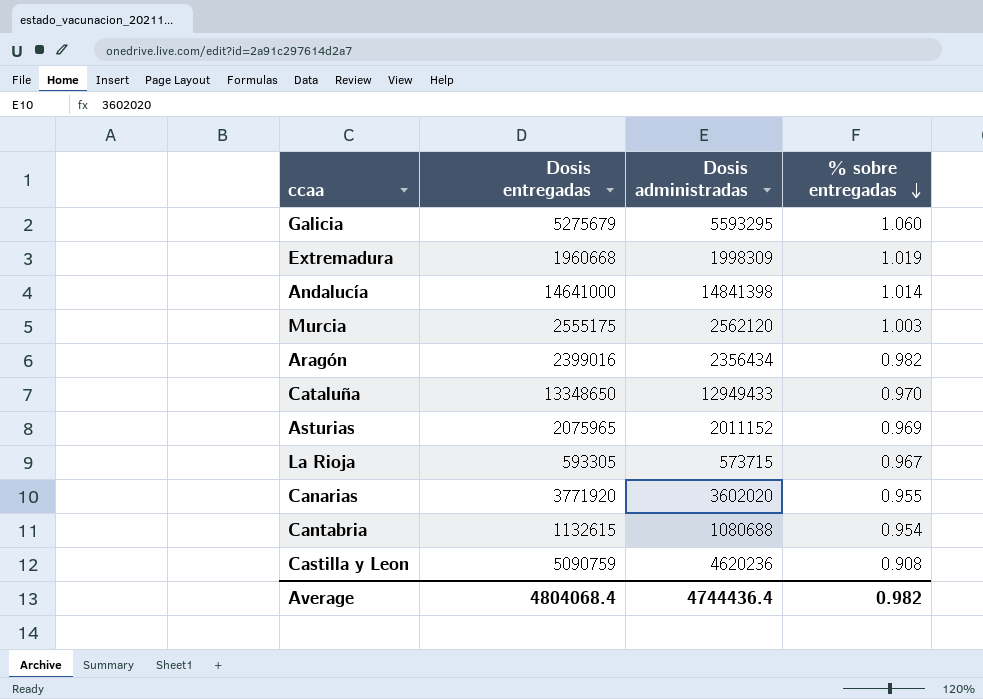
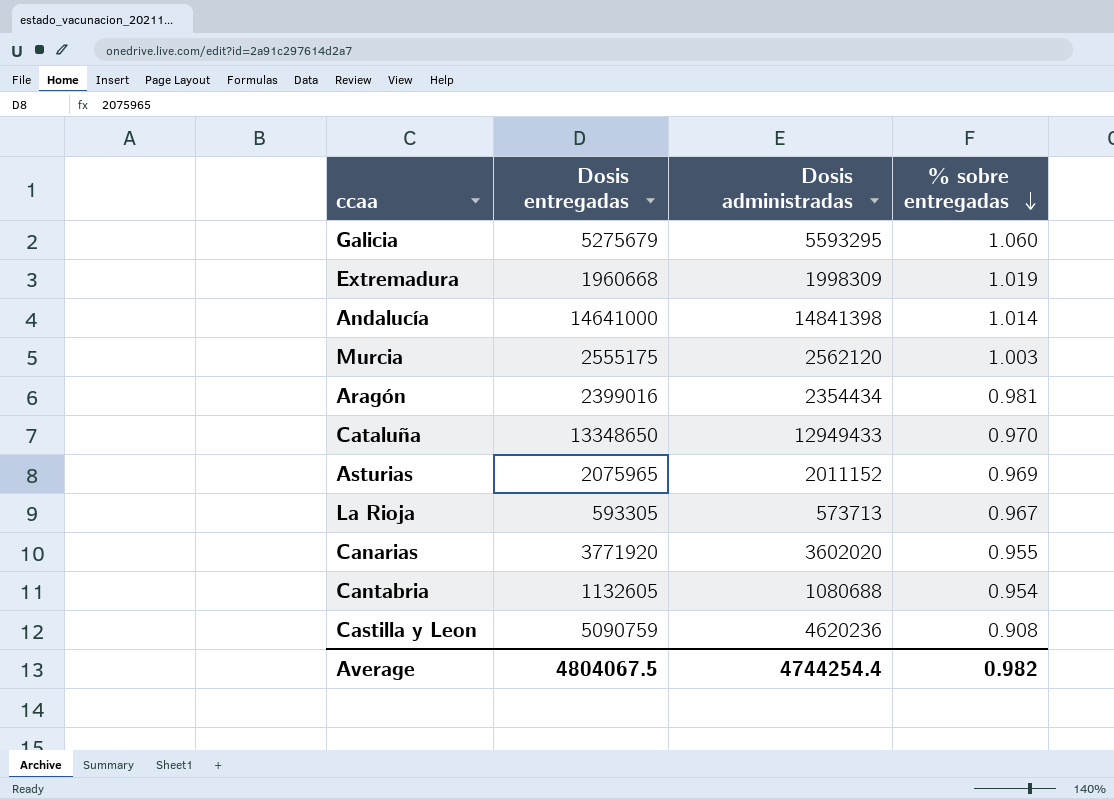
Aragón | Dosis administradas: 2356434 -> 2354434
Aragón | % sobre entregadas: 0.982 -> 0.981
La Rioja | Dosis administradas: 573715 -> 573713
Cantabria | Dosis entregadas: 1132615 -> 1132605
Average | Dosis entregadas: 4804068.4 -> 4804067.5
Average | Dosis administradas: 4744436.4 -> 4744254.4

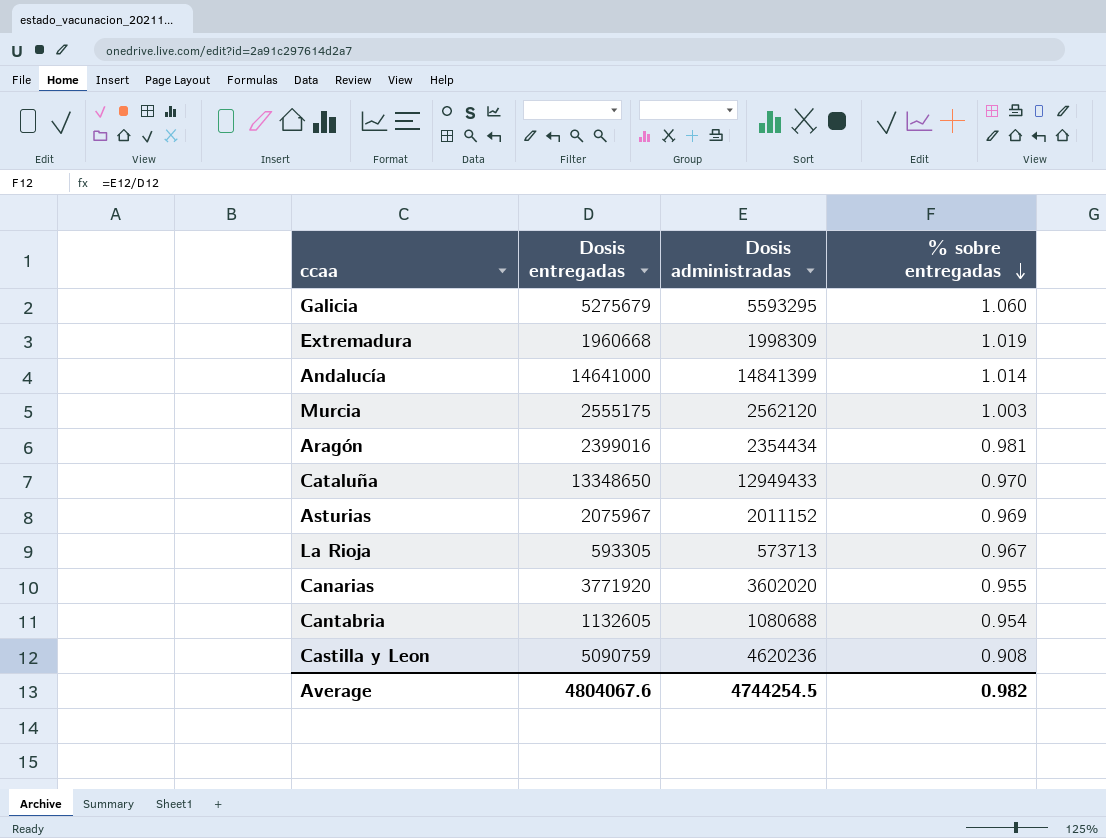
Andalucía | Dosis administradas: 14841398 -> 14841399
Asturias | Dosis entregadas: 2075965 -> 2075967
Average | Dosis entregadas: 4804067.5 -> 4804067.6
Average | Dosis administradas: 4744254.4 -> 4744254.5

